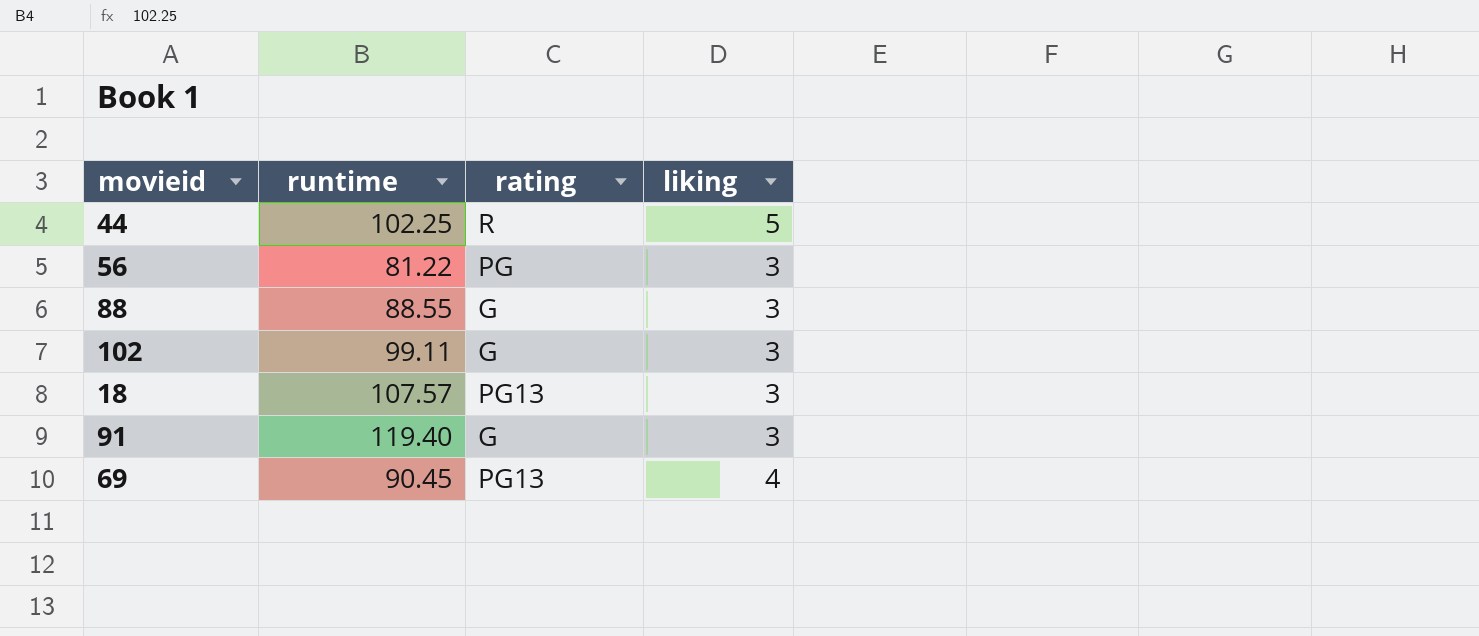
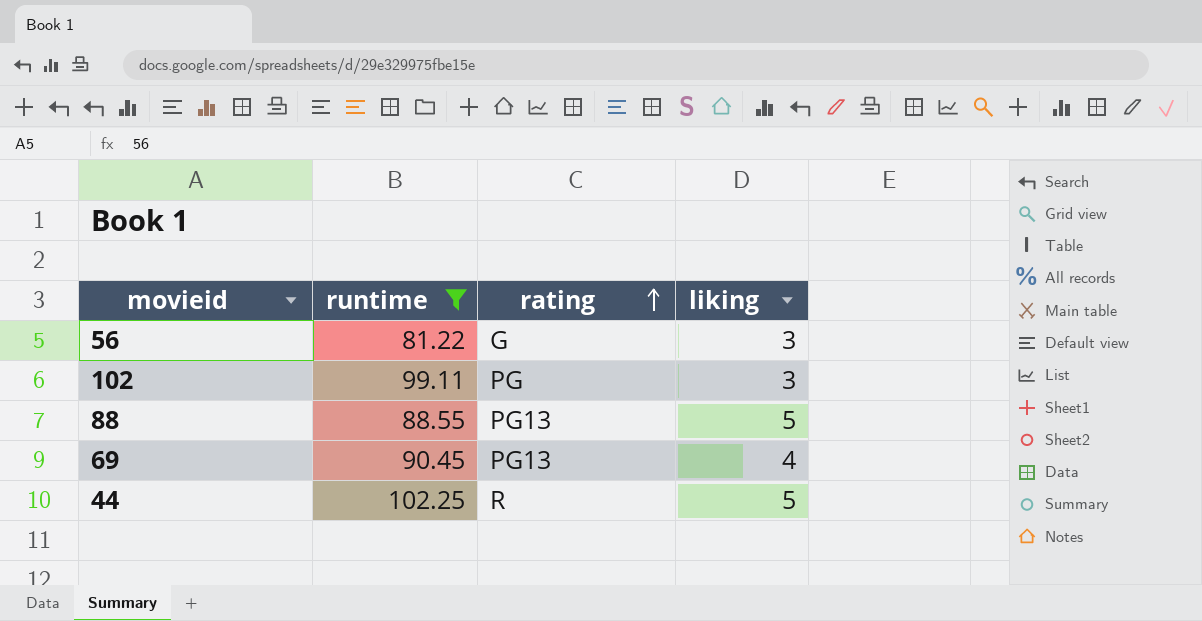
filter: none -> runtime <= 102.25
row order: none -> rating ascending
56 | rating: PG -> G
102 | rating: G -> PG
88 | rating: G -> PG13
88 | liking: 3 -> 5

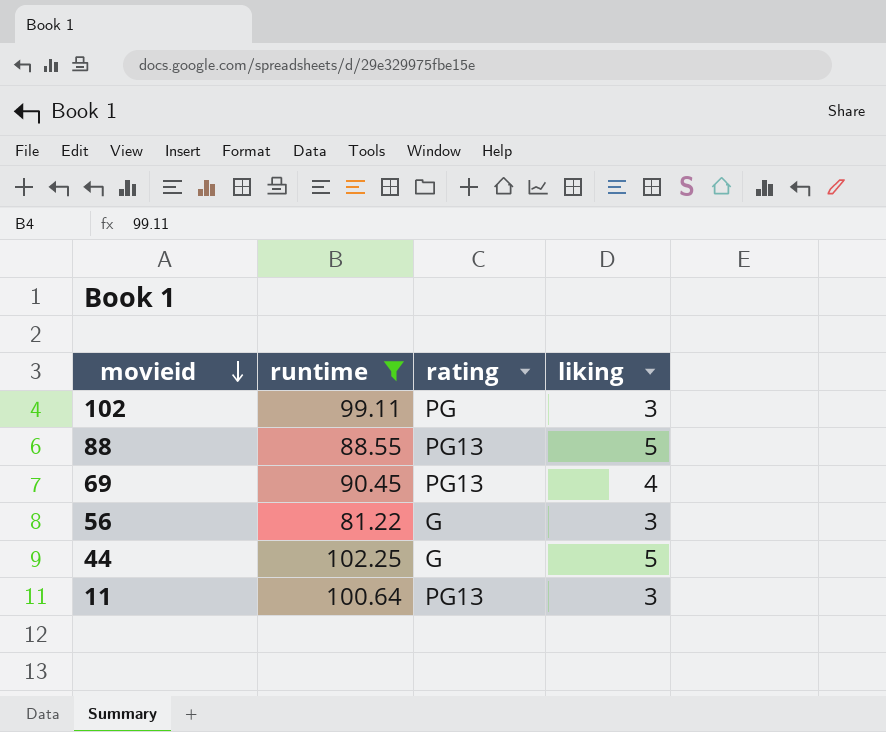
row order: rating ascending -> movieid descending
44 | rating: R -> G
row 11: none -> 100.64 | PG13 | 3

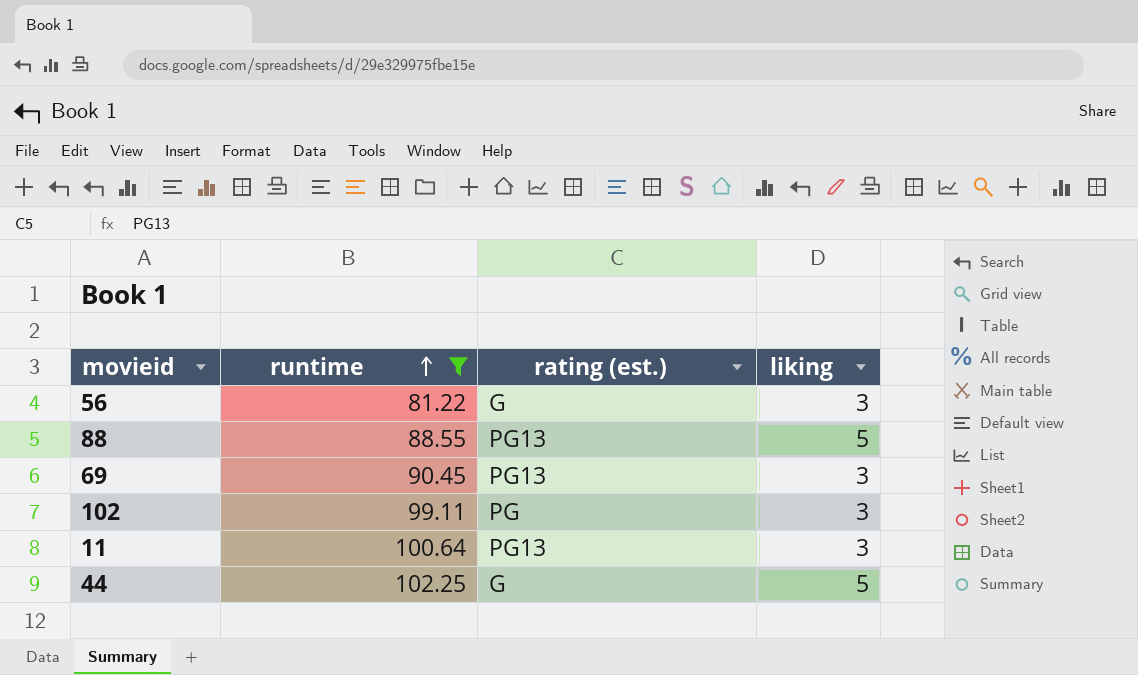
row order: movieid descending -> runtime ascending
column name: rating -> rating (est.)
69 | liking: 4 -> 3

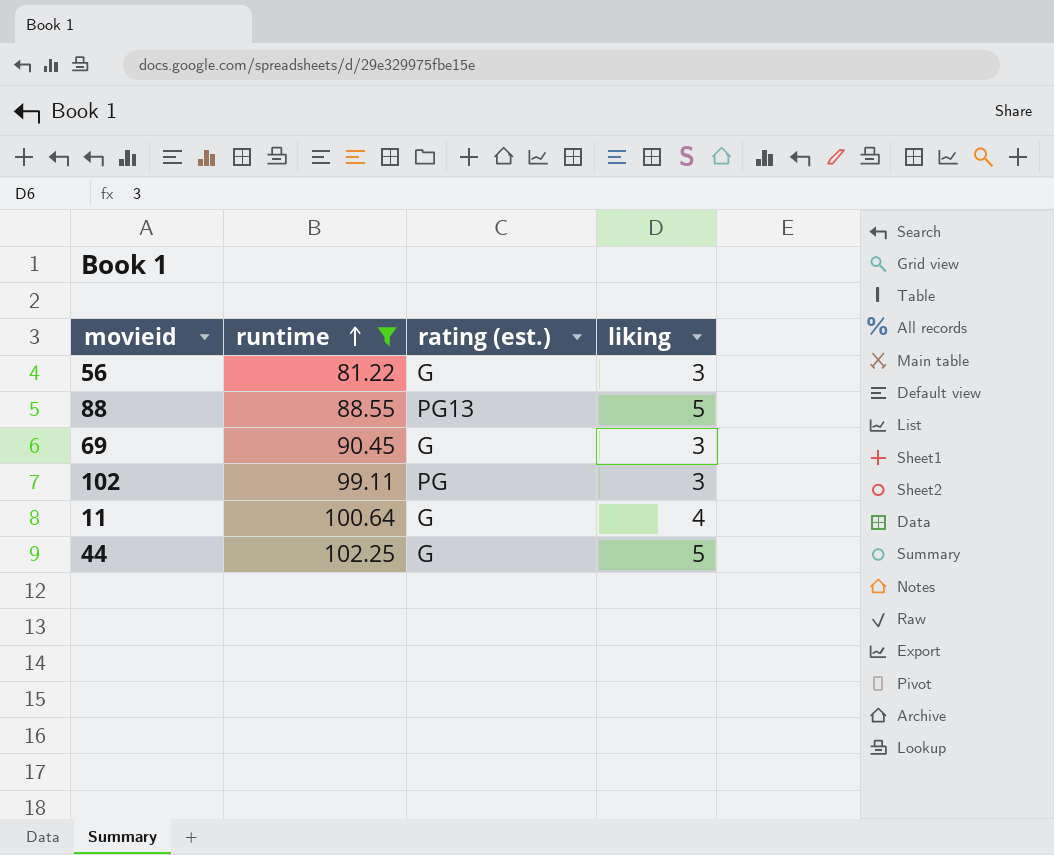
69 | rating (est.): PG13 -> G
11 | rating (est.): PG13 -> G
11 | liking: 3 -> 4

